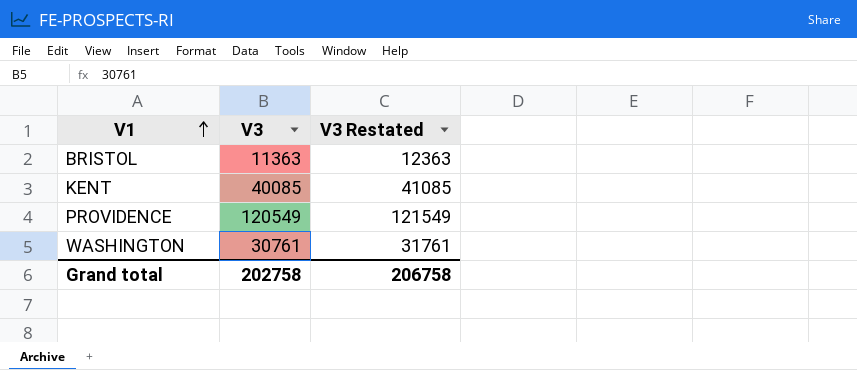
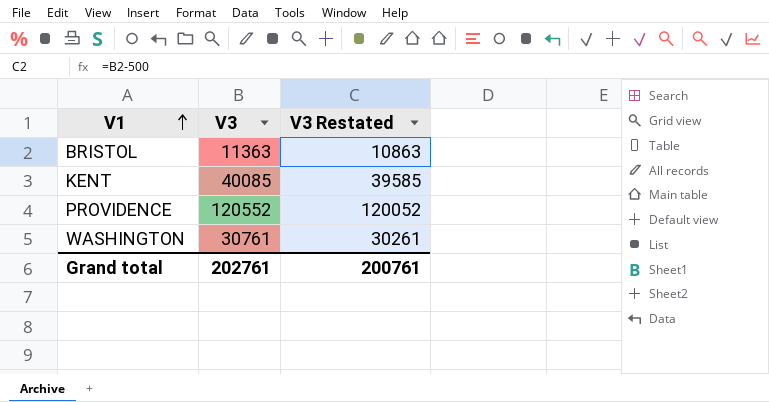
column V3 Restated | formula: [V3] + 1000 -> [V3] - 500
PROVIDENCE | V3: 120549 -> 120552
Grand total | V3: 202758 -> 202761
Grand total | V3 Restated: 206758 -> 200761

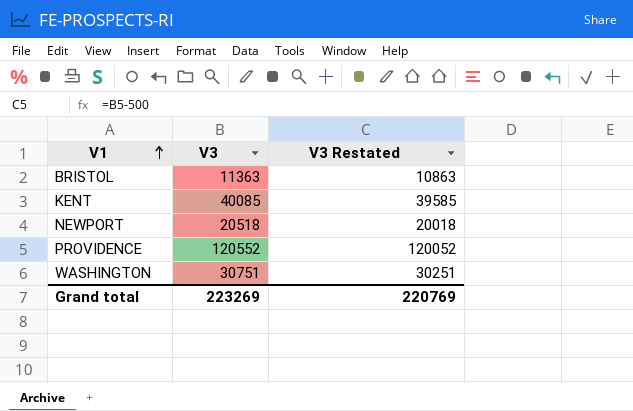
row NEWPORT: none -> 20518 | 20018
WASHINGTON | V3: 30761 -> 30751
WASHINGTON | V3 Restated: 30261 -> 30251
Grand total | V3: 202761 -> 223269
Grand total | V3 Restated: 200761 -> 220769

